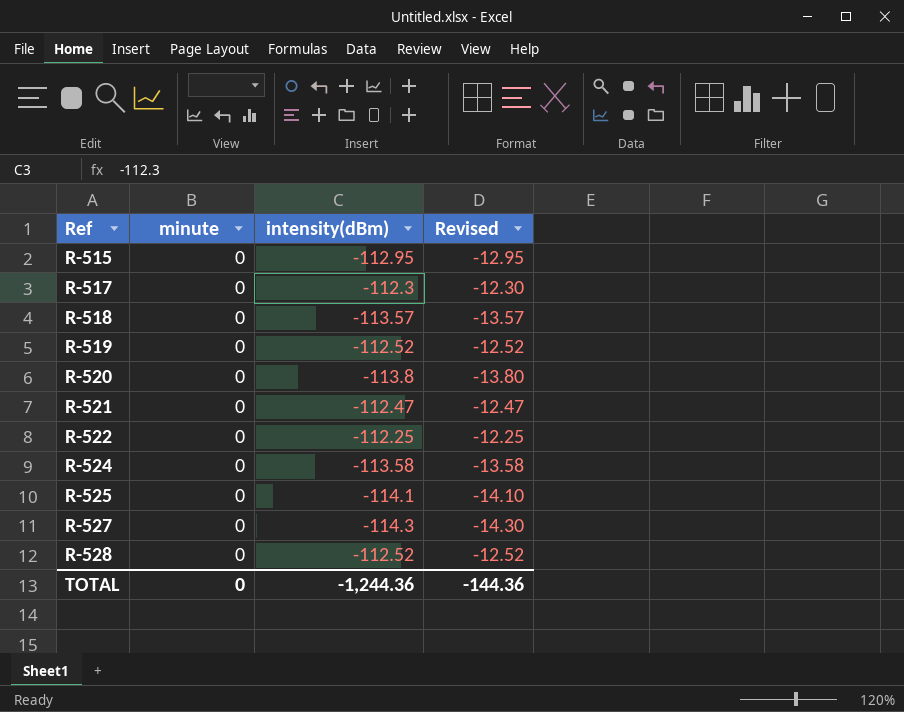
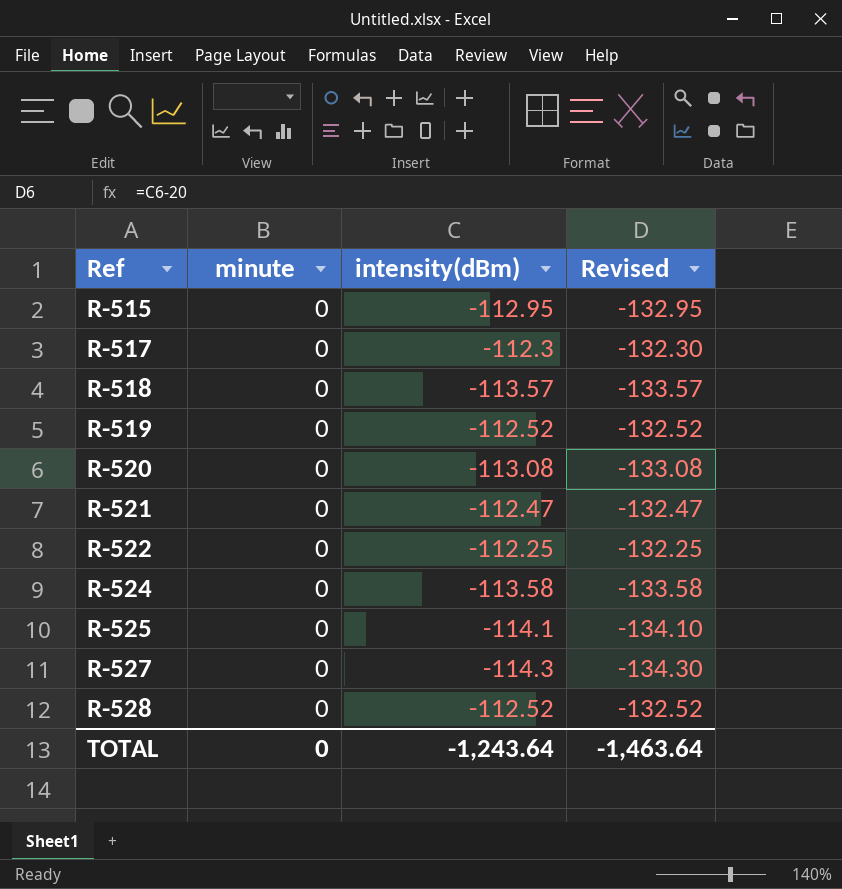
column Revised | formula: [intensity(dBm)] + 100 -> [intensity(dBm)] - 20
R-520 | intensity(dBm): -113.8 -> -113.08
TOTAL | intensity(dBm): -1,244.36 -> -1,243.64
TOTAL | Revised: -144.36 -> -1,463.64

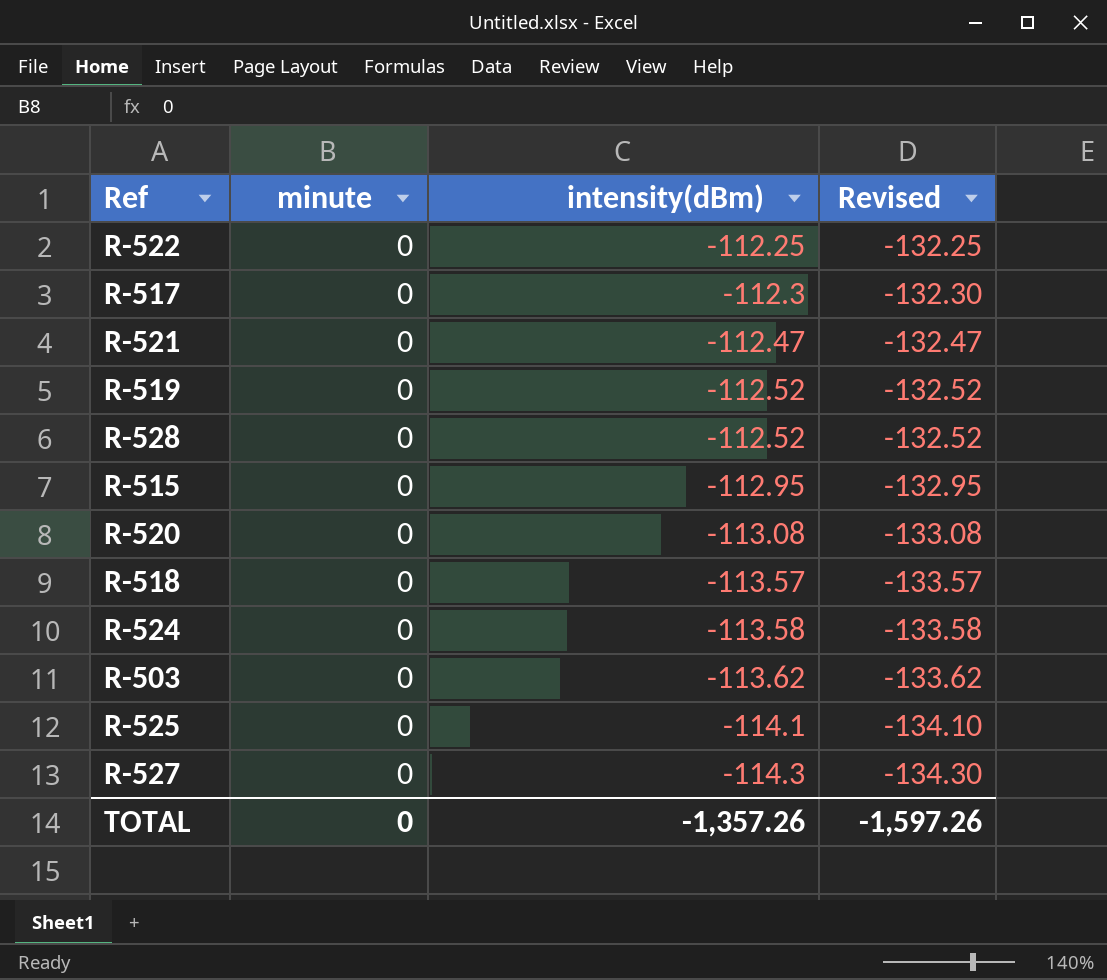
row order: Ref ascending -> intensity(dBm) descending
row R-503: none -> 0 | -113.62 | -133.62
TOTAL | intensity(dBm): -1,243.64 -> -1,357.26
TOTAL | Revised: -1,463.64 -> -1,597.26

